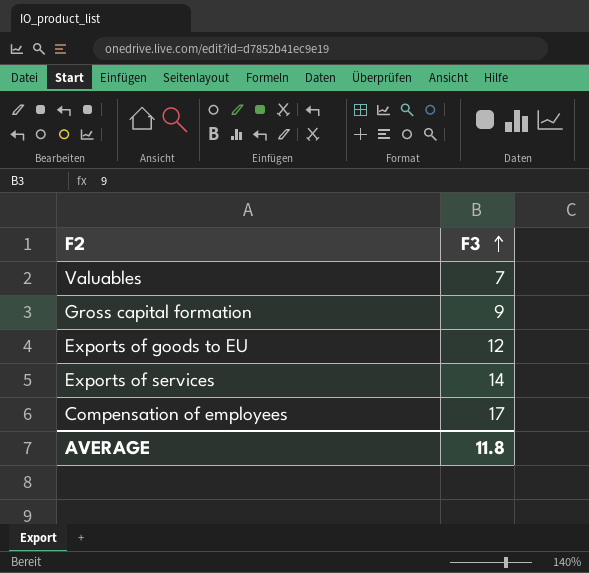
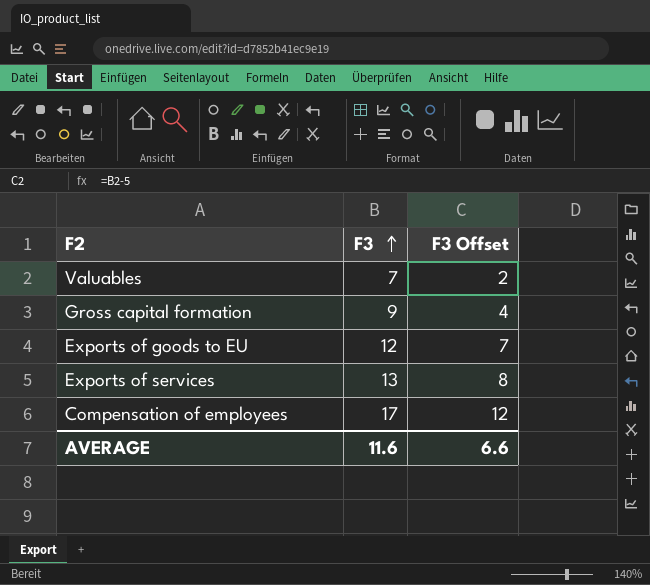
column F3 Offset | formula: none -> [F3] - 5
Exports of services | F3: 14 -> 13
AVERAGE | F3: 11.8 -> 11.6

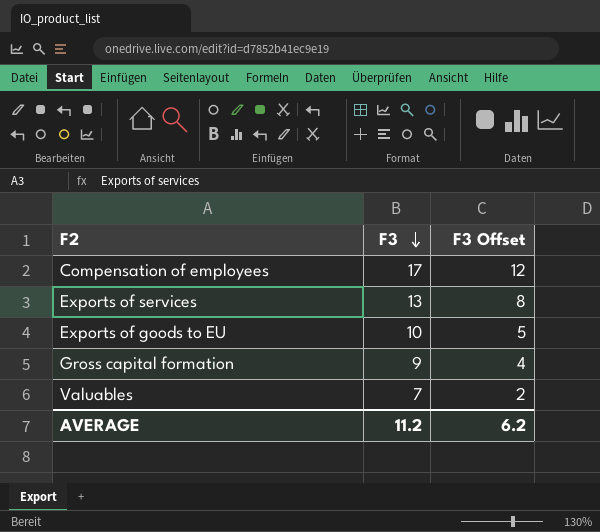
row order: F3 ascending -> F3 descending
Exports of goods to EU | F3: 12 -> 10
Exports of goods to EU | F3 Offset: 7 -> 5
AVERAGE | F3: 11.6 -> 11.2
AVERAGE | F3 Offset: 6.6 -> 6.2

